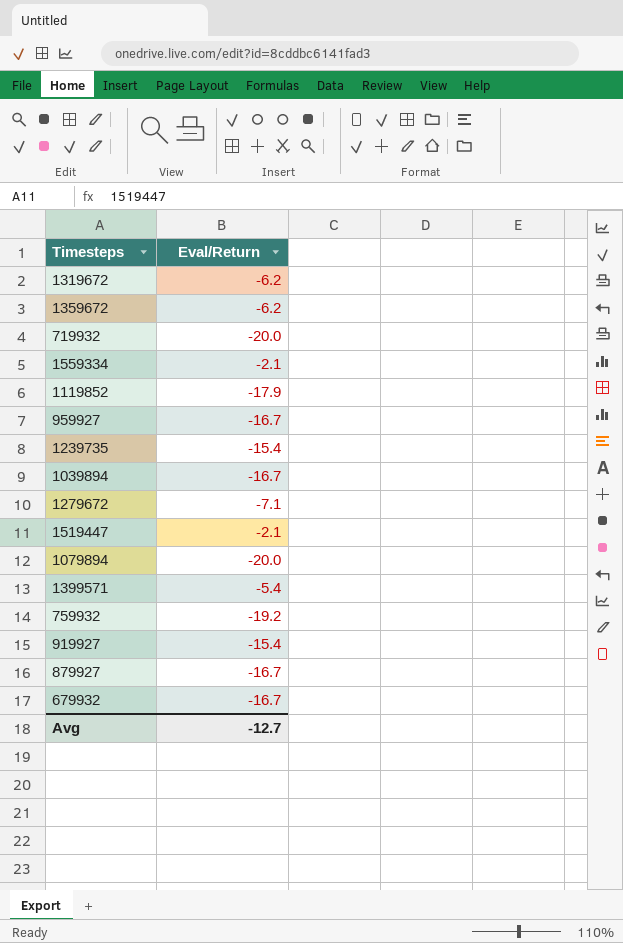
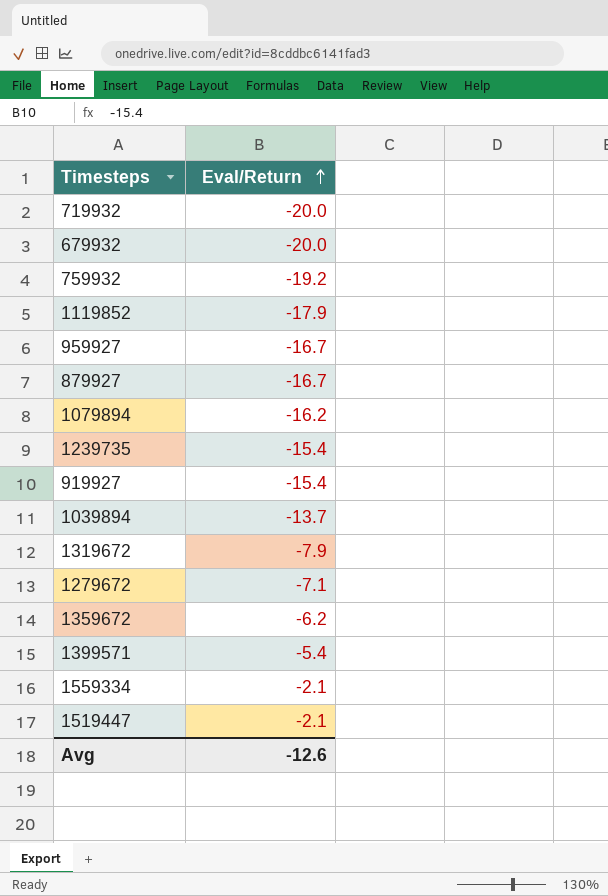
row order: none -> Eval/Return ascending
679932 | Eval/Return: -16.7 -> -20.0
1079894 | Eval/Return: -20.0 -> -16.2
1039894 | Eval/Return: -16.7 -> -13.7
1319672 | Eval/Return: -6.2 -> -7.9
Avg | Eval/Return: -12.7 -> -12.6

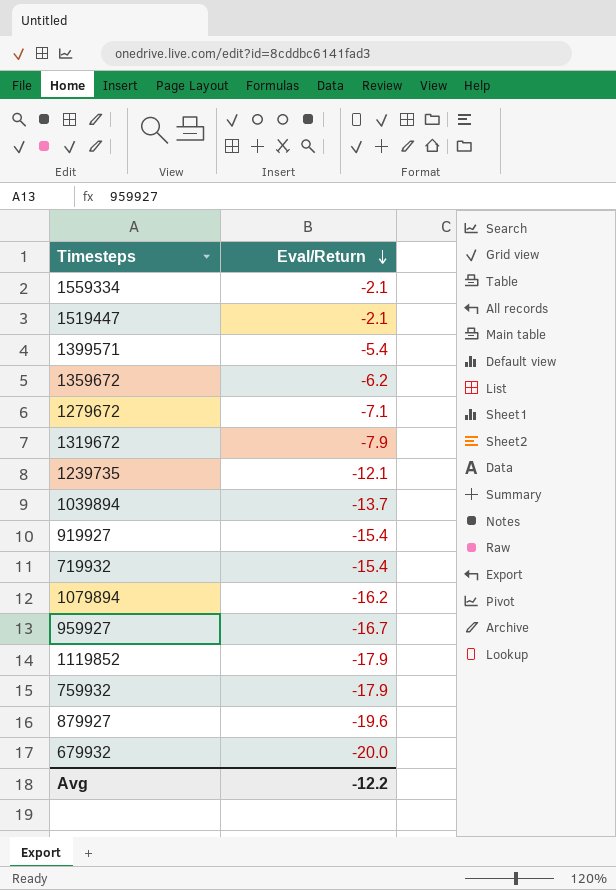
row order: Eval/Return ascending -> Eval/Return descending
1239735 | Eval/Return: -15.4 -> -12.1
719932 | Eval/Return: -20.0 -> -15.4
759932 | Eval/Return: -19.2 -> -17.9
879927 | Eval/Return: -16.7 -> -19.6
Avg | Eval/Return: -12.6 -> -12.2

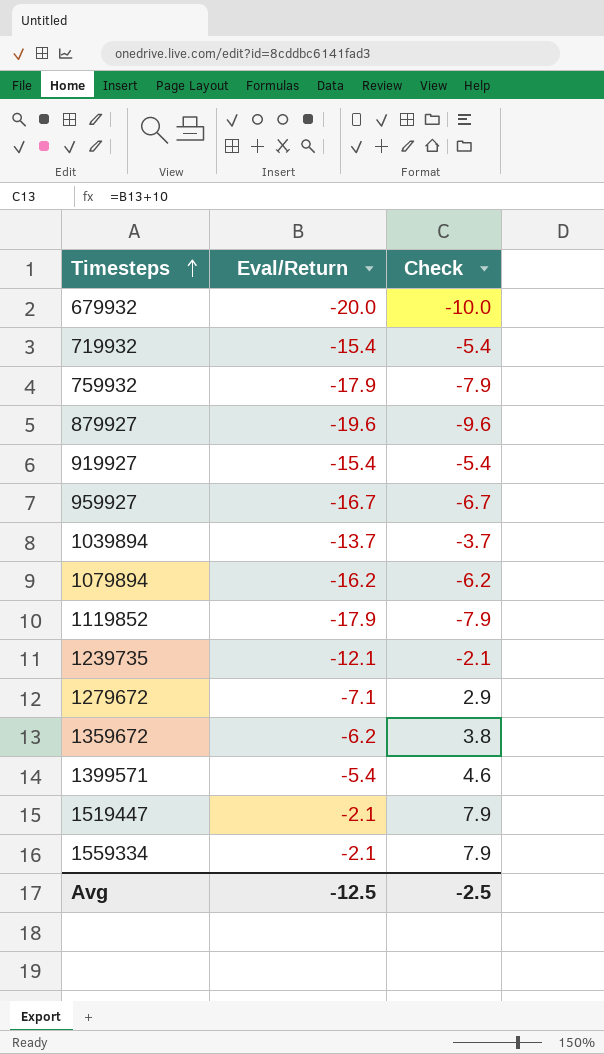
row order: Eval/Return descending -> Timesteps ascending
column Check | formula: none -> [Eval/Return] + 10
row 1319672: -7.9 -> none
Avg | Eval/Return: -12.2 -> -12.5

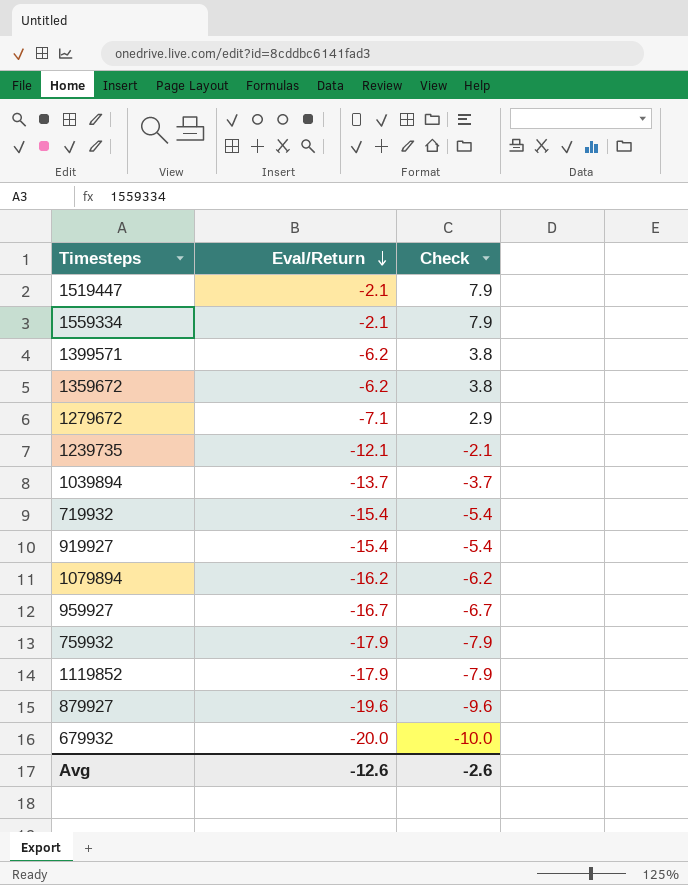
row order: Timesteps ascending -> Eval/Return descending
1399571 | Eval/Return: -5.4 -> -6.2
1399571 | Check: 4.6 -> 3.8
Avg | Eval/Return: -12.5 -> -12.6
Avg | Check: -2.5 -> -2.6

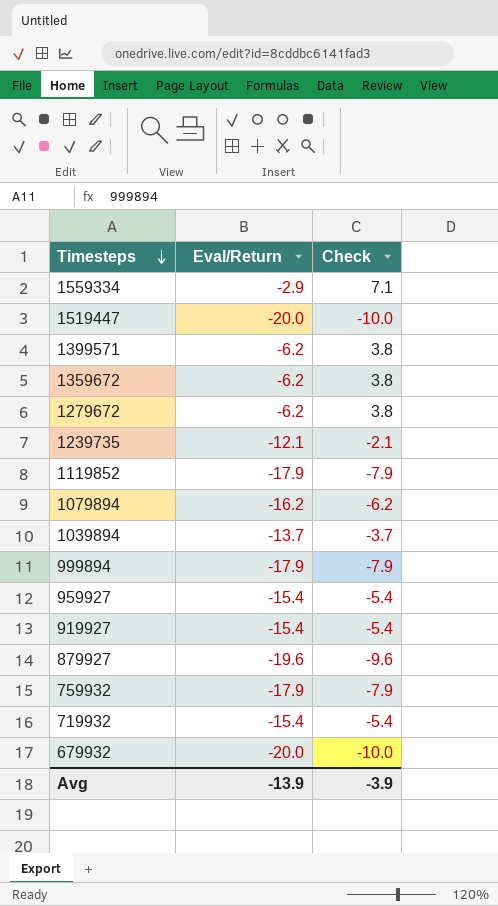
row order: Eval/Return descending -> Timesteps descending
1559334 | Eval/Return: -2.1 -> -2.9
1559334 | Check: 7.9 -> 7.1
1519447 | Eval/Return: -2.1 -> -20.0
1519447 | Check: 7.9 -> -10.0
1279672 | Eval/Return: -7.1 -> -6.2
1279672 | Check: 2.9 -> 3.8
row 999894: none -> -17.9 | -7.9
959927 | Eval/Return: -16.7 -> -15.4
959927 | Check: -6.7 -> -5.4
Avg | Eval/Return: -12.6 -> -13.9
Avg | Check: -2.6 -> -3.9

